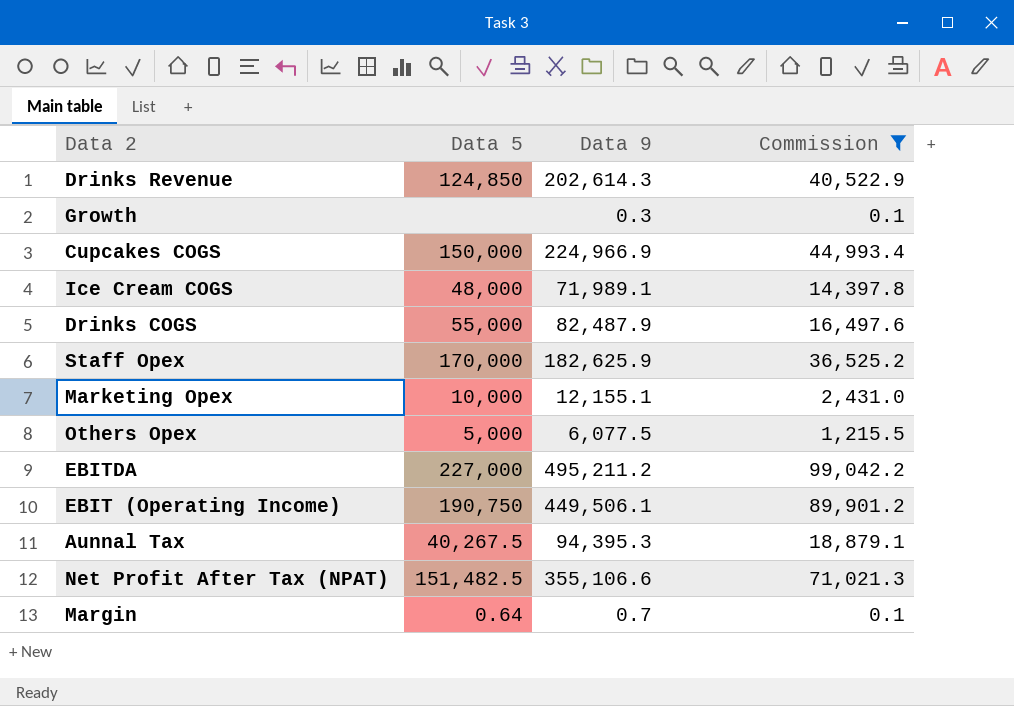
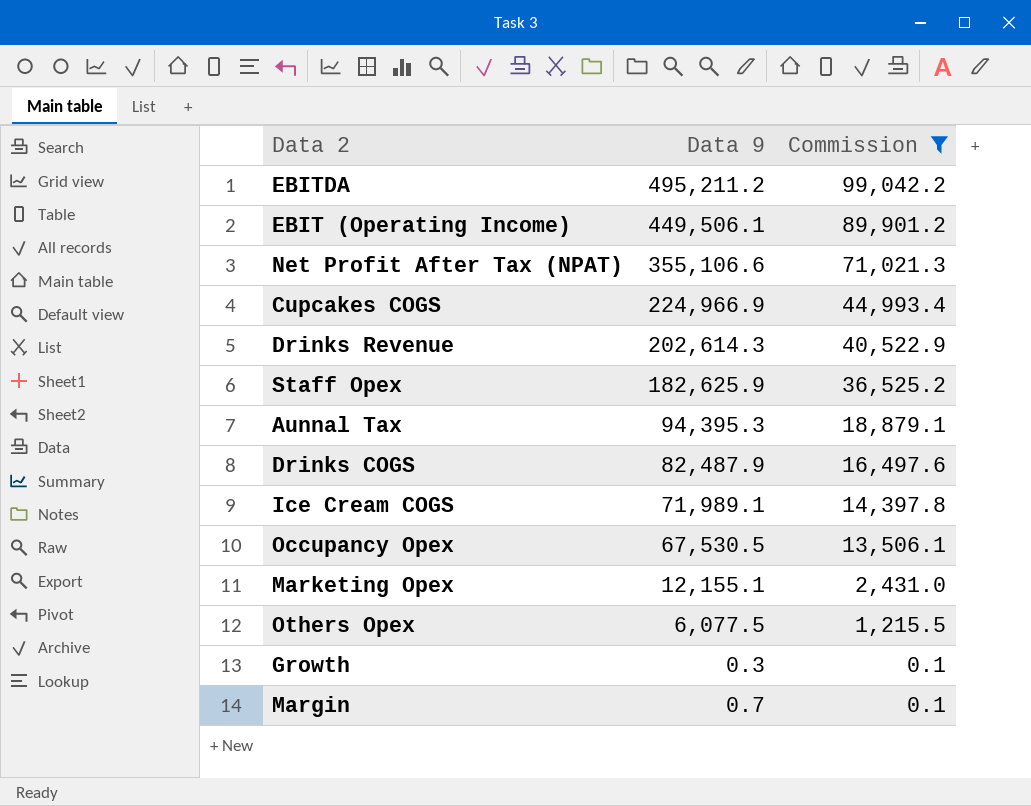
row order: none -> Commission descending
column Data 5 | position: 2 -> none
row Occupancy Opex: none -> 67,530.5 | 13,506.1

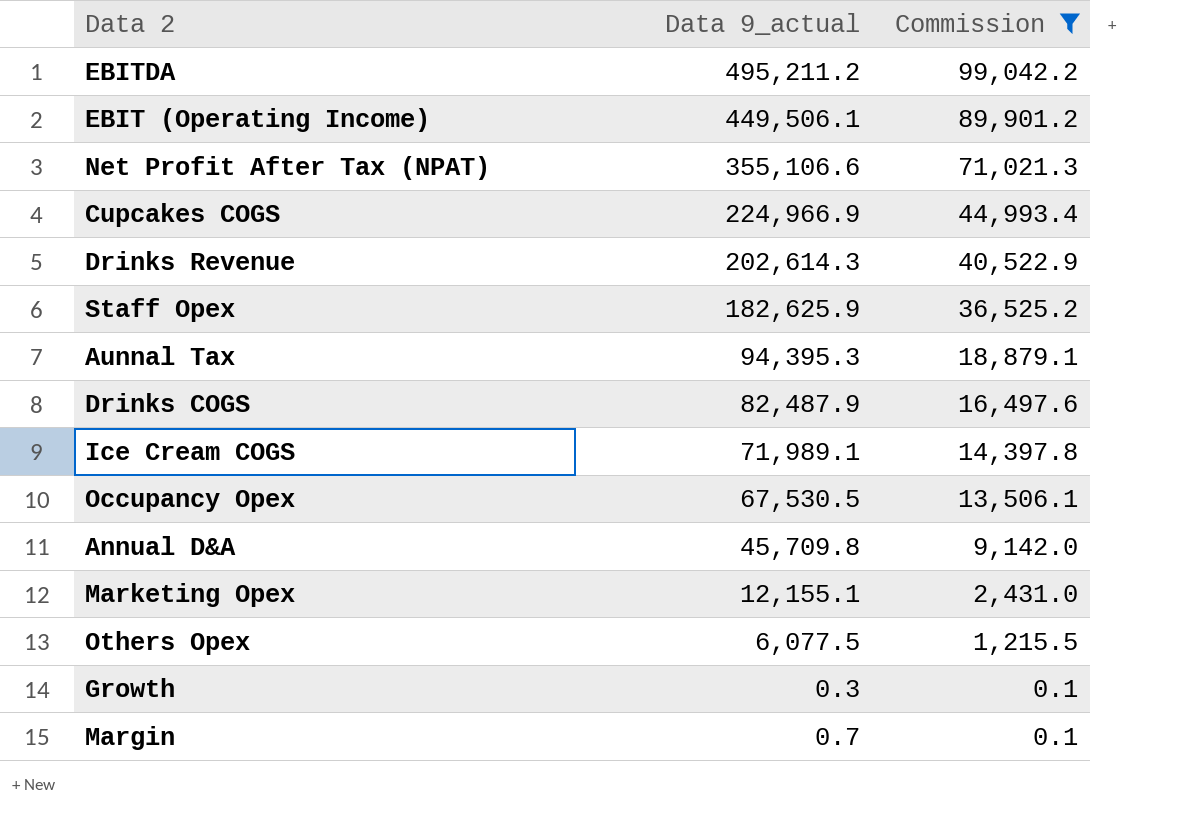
column name: Data 9 -> Data 9_actual
row Annual D&A: none -> 45,709.8 | 9,142.0

